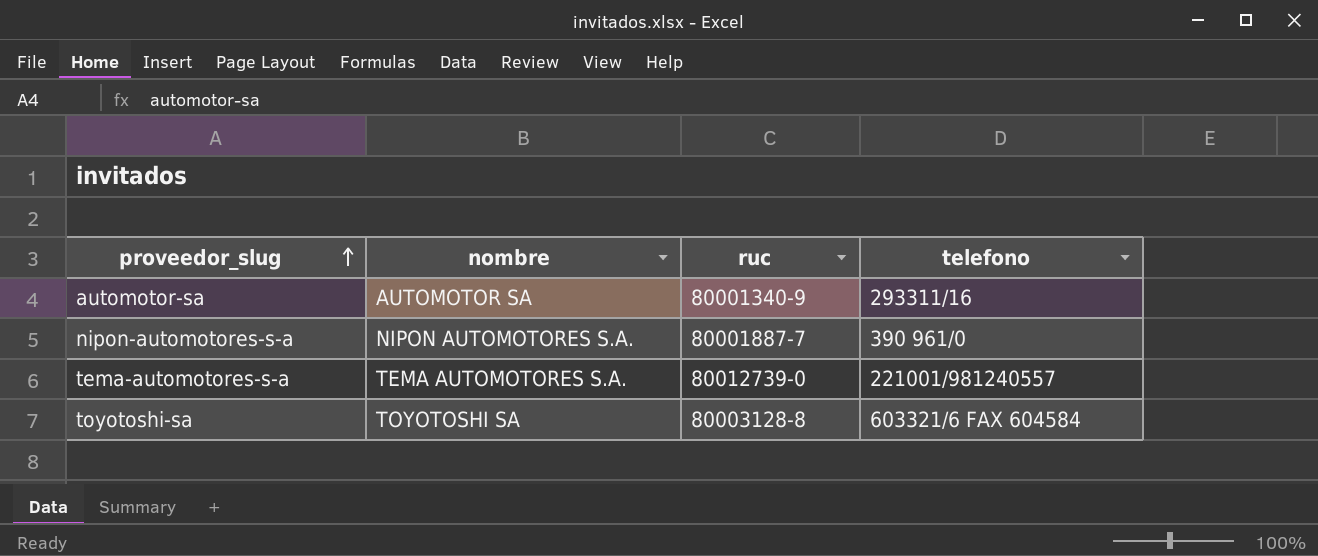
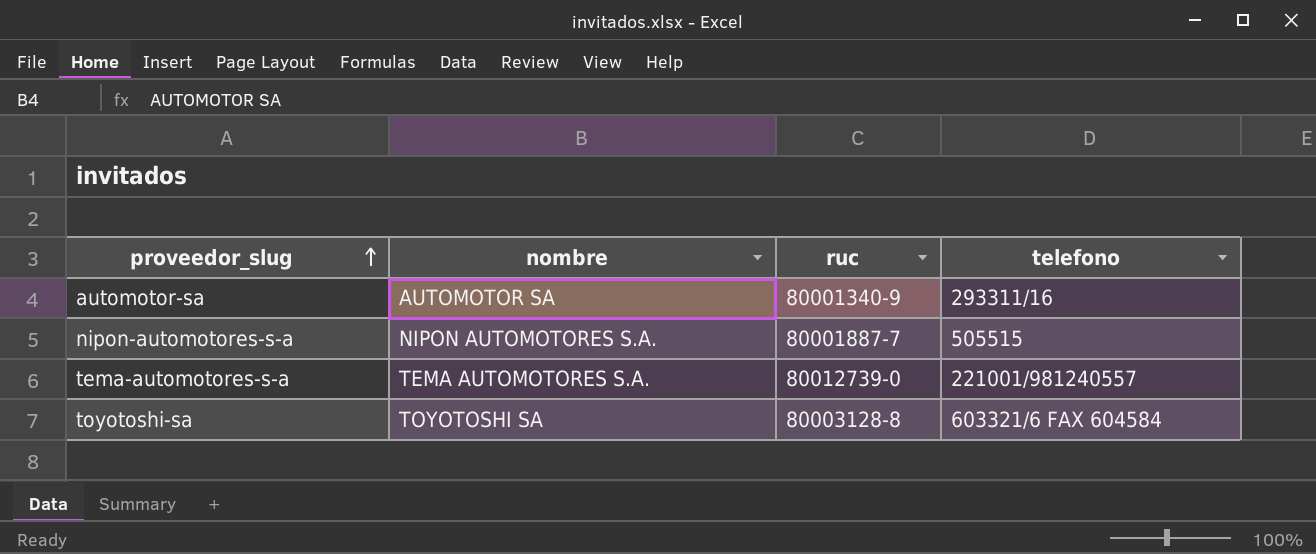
nipon-automotores-s-a | telefono: 390 961/0 -> 505515

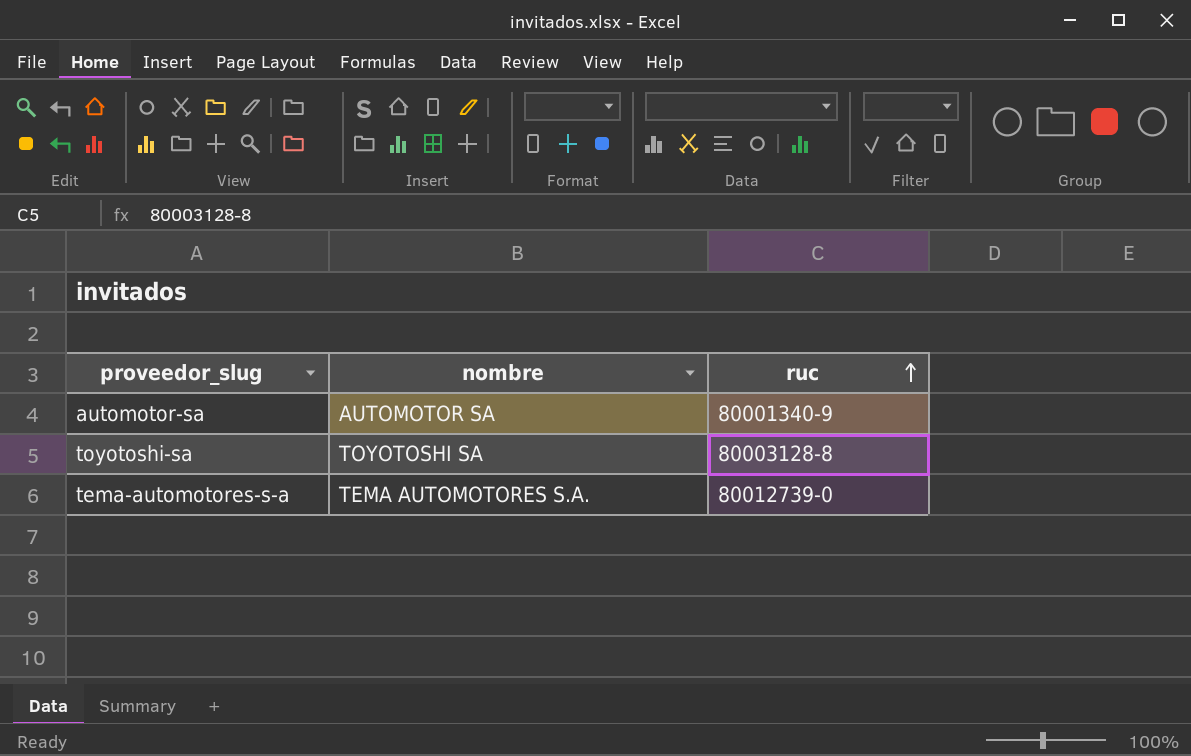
row order: proveedor_slug ascending -> ruc ascending
column telefono | position: 4 -> none
row nipon-automotores-s-a: NIPON AUTOMOTORES S.A. | 80001887-7 | 505515 -> none

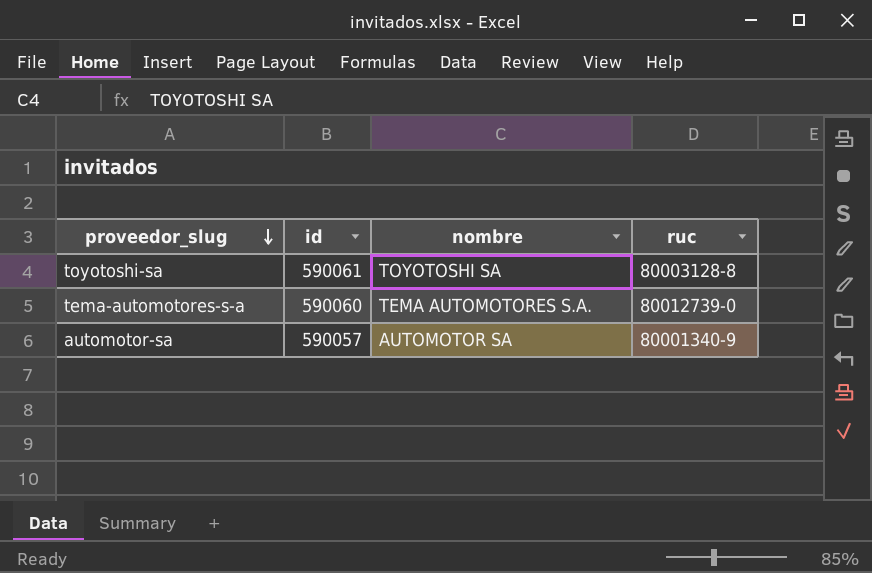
row order: ruc ascending -> proveedor_slug descending
column id | position: none -> 2

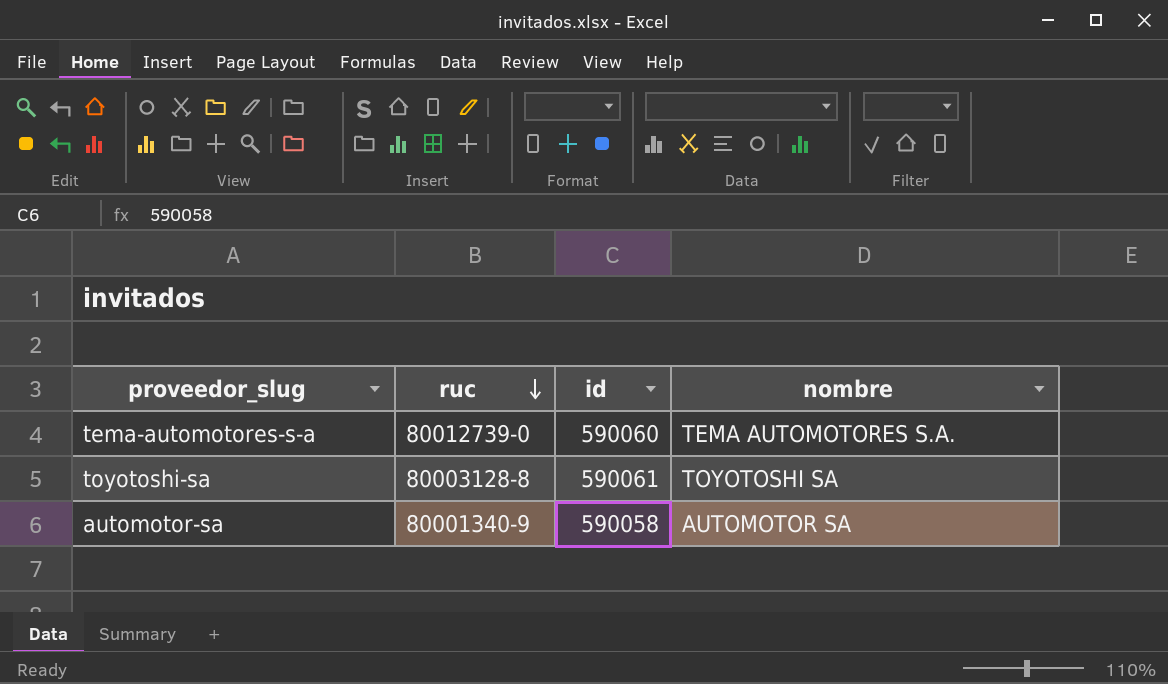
row order: proveedor_slug descending -> ruc descending
column ruc | position: 4 -> 2
automotor-sa | id: 590057 -> 590058

